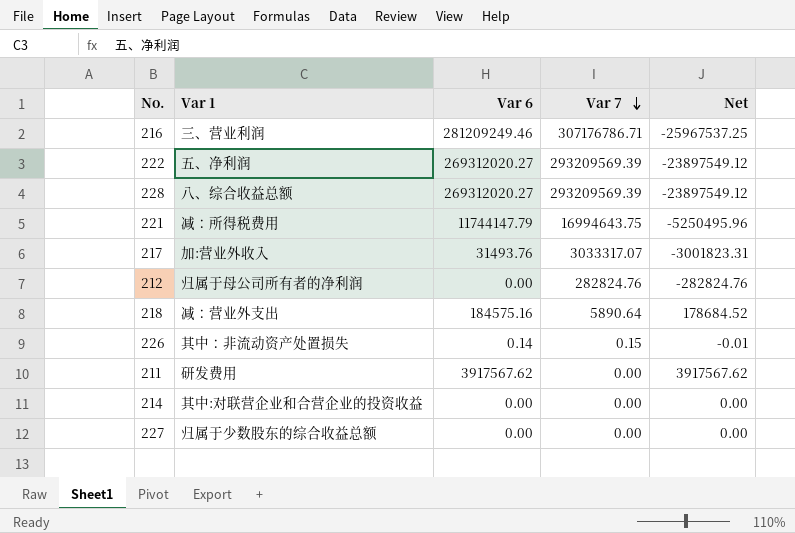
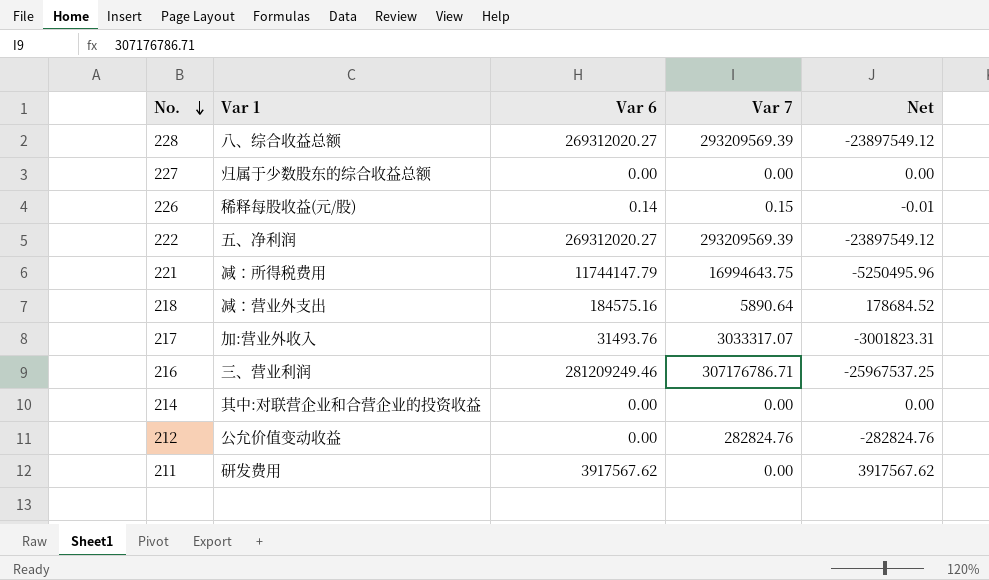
row order: Var 7 descending -> No. descending
226 | Var 1: 其中：非流动资产处置损失 -> 稀释每股收益(元/股)
212 | Var 1: 归属于母公司所有者的净利润 -> 公允价值变动收益

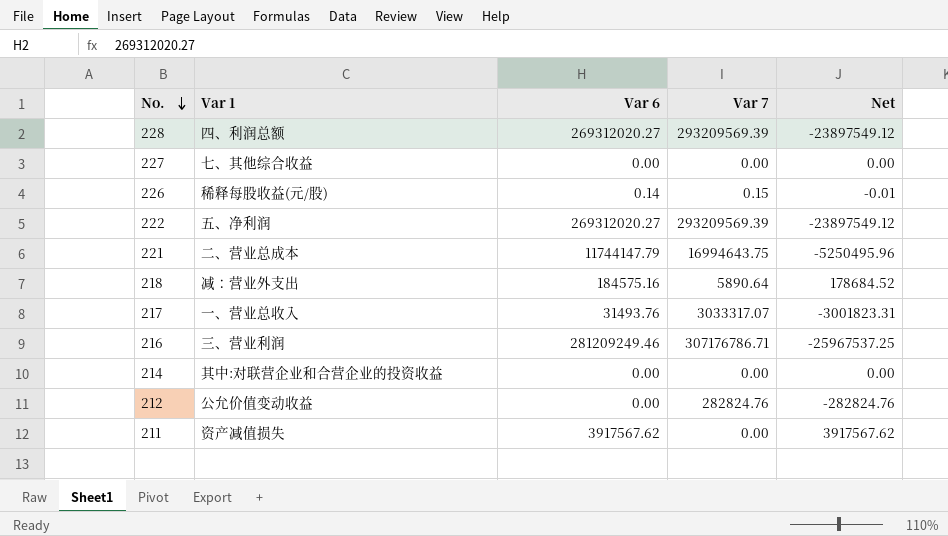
228 | Var 1: 八、综合收益总额 -> 四、利润总额
227 | Var 1: 归属于少数股东的综合收益总额 -> 七、其他综合收益
221 | Var 1: 减：所得税费用 -> 二、营业总成本
217 | Var 1: 加:营业外收入 -> 一、营业总收入
211 | Var 1: 研发费用 -> 资产减值损失

